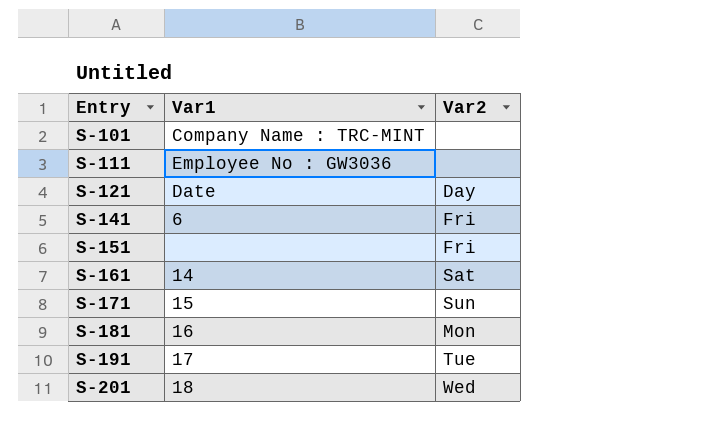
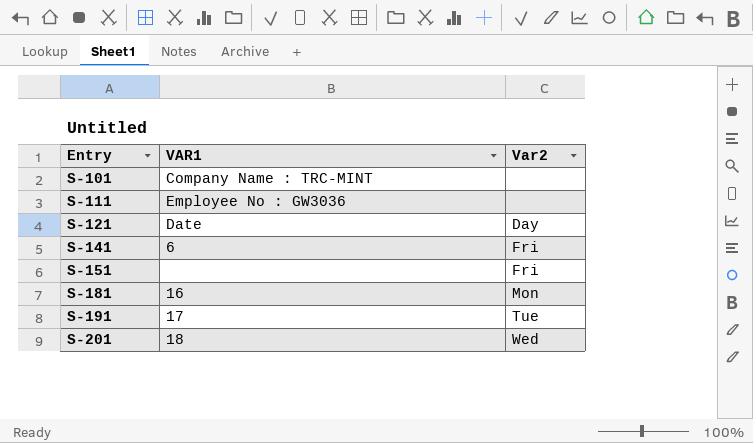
column name: Var1 -> VAR1
row S-161: 14 | Sat -> none
row S-171: 15 | Sun -> none

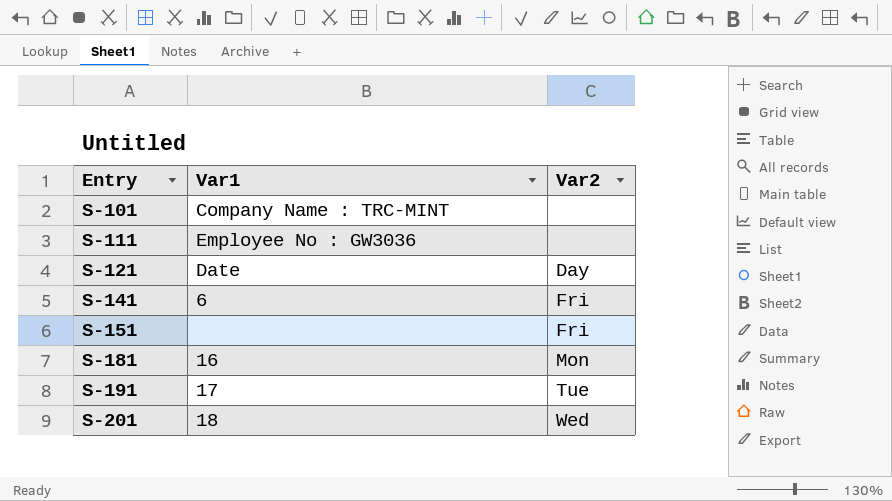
column name: VAR1 -> Var1

